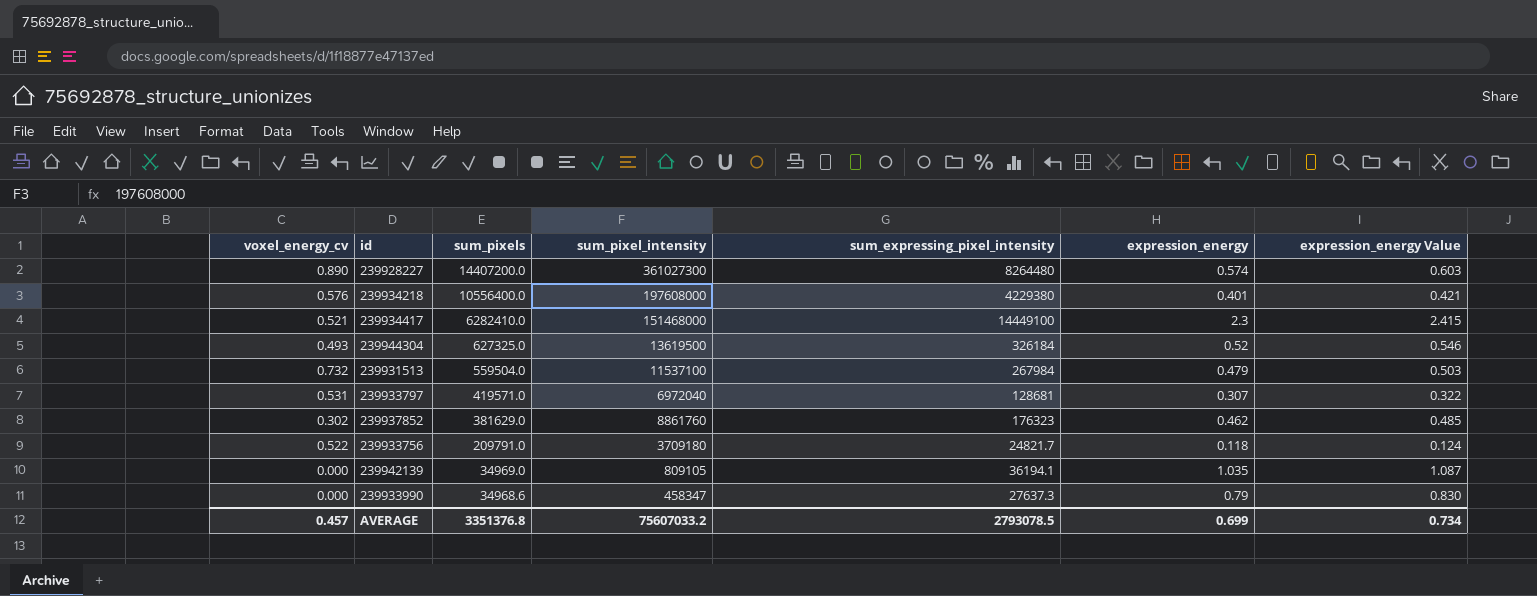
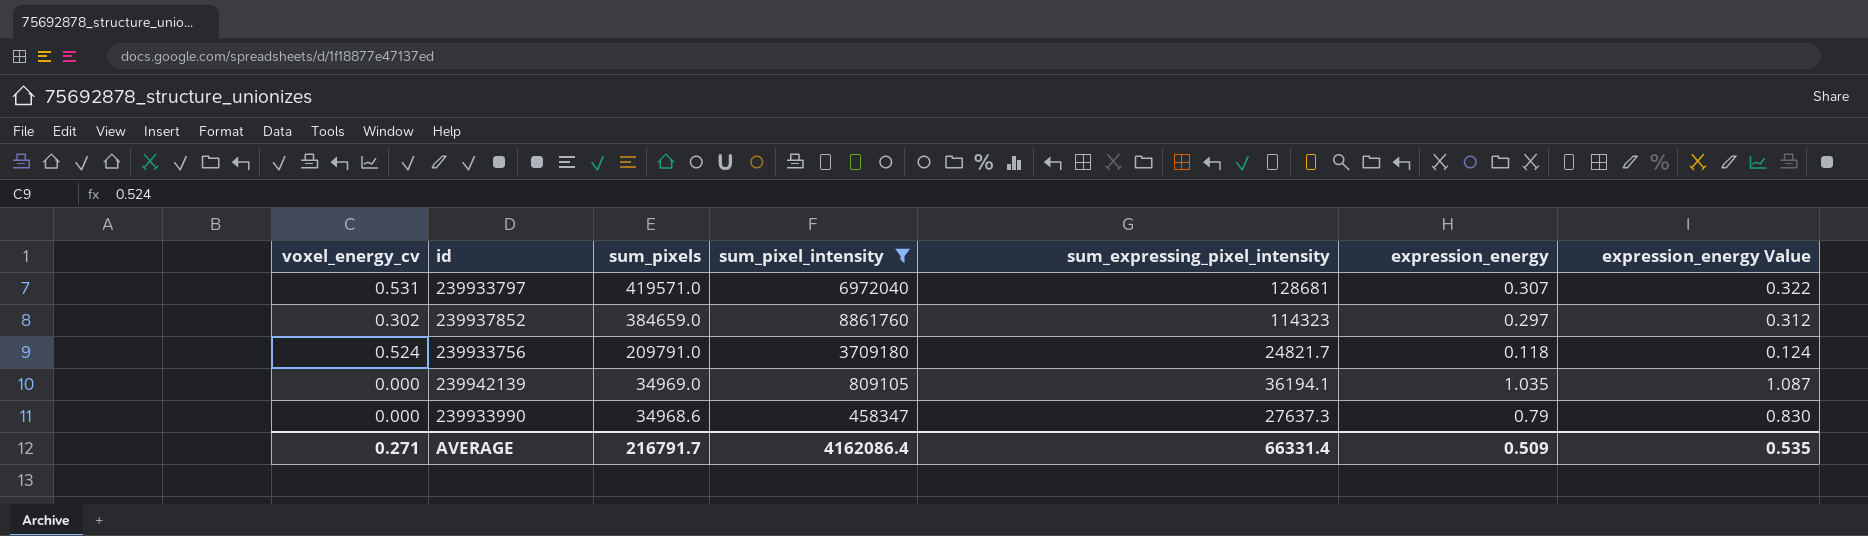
filter: none -> sum_pixel_intensity <= 8861760
239937852 | sum_pixels: 381629.0 -> 384659.0
239937852 | sum_expressing_pixel_intensity: 176323 -> 114323
239937852 | expression_energy: 0.462 -> 0.297
239937852 | expression_energy Value: 0.485 -> 0.312
239933756 | voxel_energy_cv: 0.522 -> 0.524
AVERAGE | voxel_energy_cv: 0.457 -> 0.271
AVERAGE | sum_pixels: 3351376.8 -> 216791.7
AVERAGE | sum_pixel_intensity: 75607033.2 -> 4162086.4
AVERAGE | sum_expressing_pixel_intensity: 2793078.5 -> 66331.4
AVERAGE | expression_energy: 0.699 -> 0.509
AVERAGE | expression_energy Value: 0.734 -> 0.535

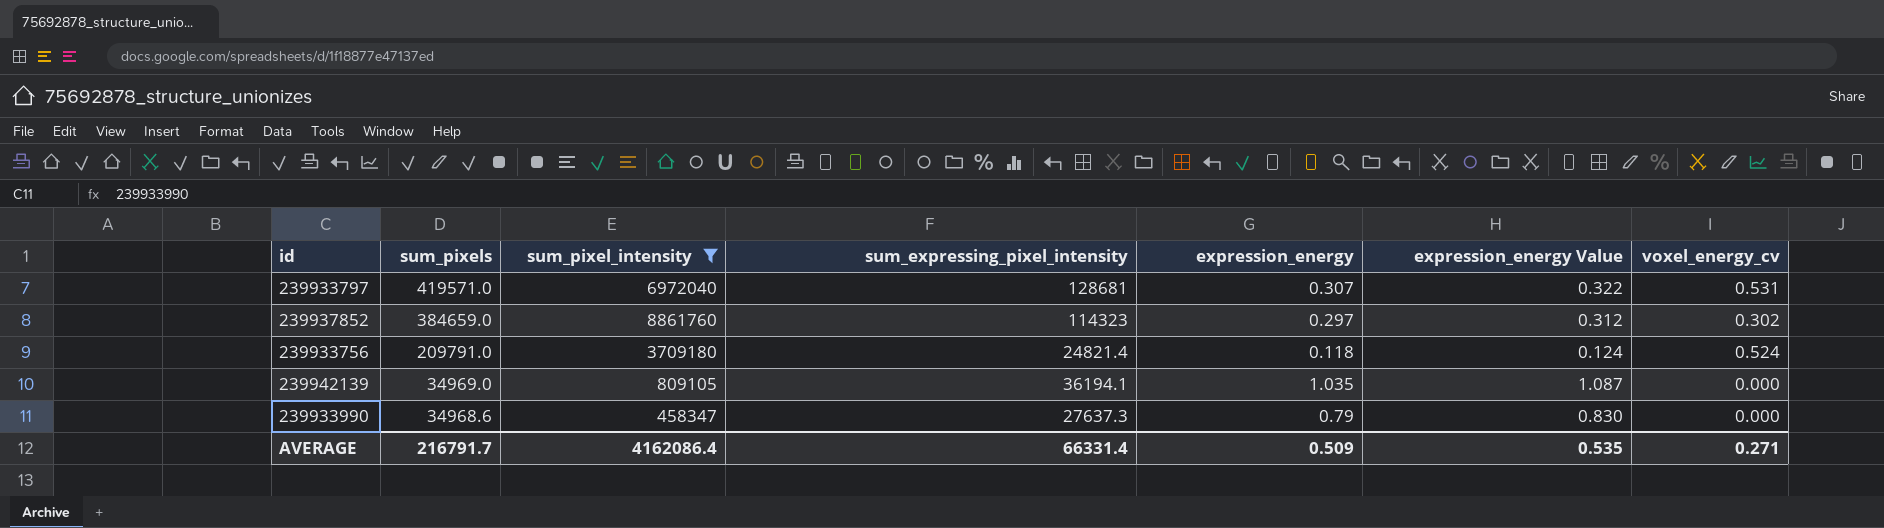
column voxel_energy_cv | position: 1 -> 7
239933756 | sum_expressing_pixel_intensity: 24821.7 -> 24821.4

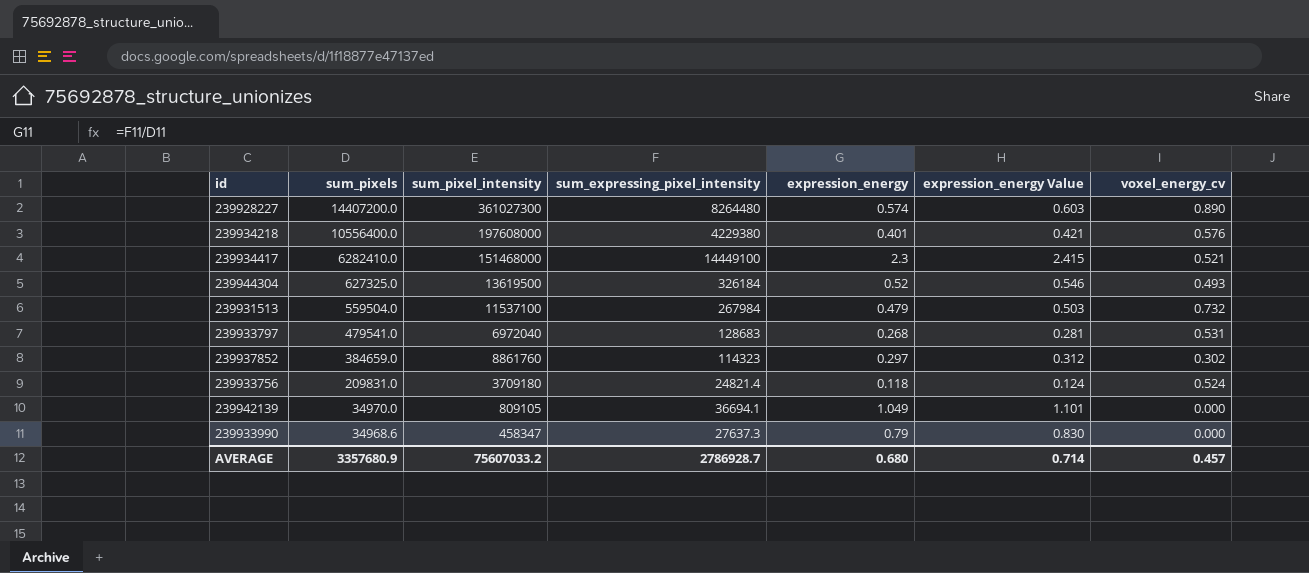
filter: sum_pixel_intensity <= 8861760 -> none
239933797 | sum_pixels: 419571.0 -> 479541.0
239933797 | sum_expressing_pixel_intensity: 128681 -> 128683
239933797 | expression_energy: 0.307 -> 0.268
239933797 | expression_energy Value: 0.322 -> 0.281
239933756 | sum_pixels: 209791.0 -> 209831.0
239942139 | sum_pixels: 34969.0 -> 34970.0
239942139 | sum_expressing_pixel_intensity: 36194.1 -> 36694.1
239942139 | expression_energy: 1.035 -> 1.049
239942139 | expression_energy Value: 1.087 -> 1.101
AVERAGE | sum_pixels: 216791.7 -> 3357680.9
AVERAGE | sum_pixel_intensity: 4162086.4 -> 75607033.2
AVERAGE | sum_expressing_pixel_intensity: 66331.4 -> 2786928.7
AVERAGE | expression_energy: 0.509 -> 0.680
AVERAGE | expression_energy Value: 0.535 -> 0.714
AVERAGE | voxel_energy_cv: 0.271 -> 0.457

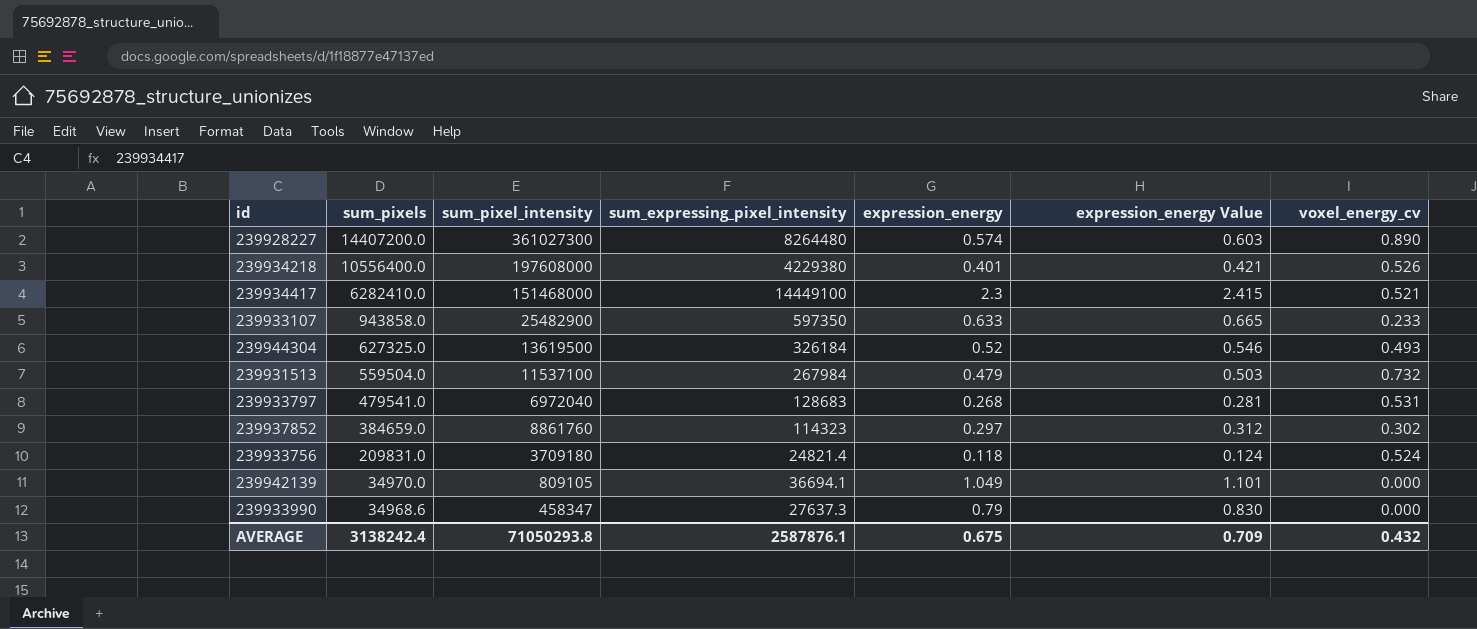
239934218 | voxel_energy_cv: 0.576 -> 0.526
row 239933107: none -> 943858.0 | 25482900 | 597350 | 0.633 | 0.665 | 0.233
AVERAGE | sum_pixels: 3357680.9 -> 3138242.4
AVERAGE | sum_pixel_intensity: 75607033.2 -> 71050293.8
AVERAGE | sum_expressing_pixel_intensity: 2786928.7 -> 2587876.1
AVERAGE | expression_energy: 0.680 -> 0.675
AVERAGE | expression_energy Value: 0.714 -> 0.709
AVERAGE | voxel_energy_cv: 0.457 -> 0.432

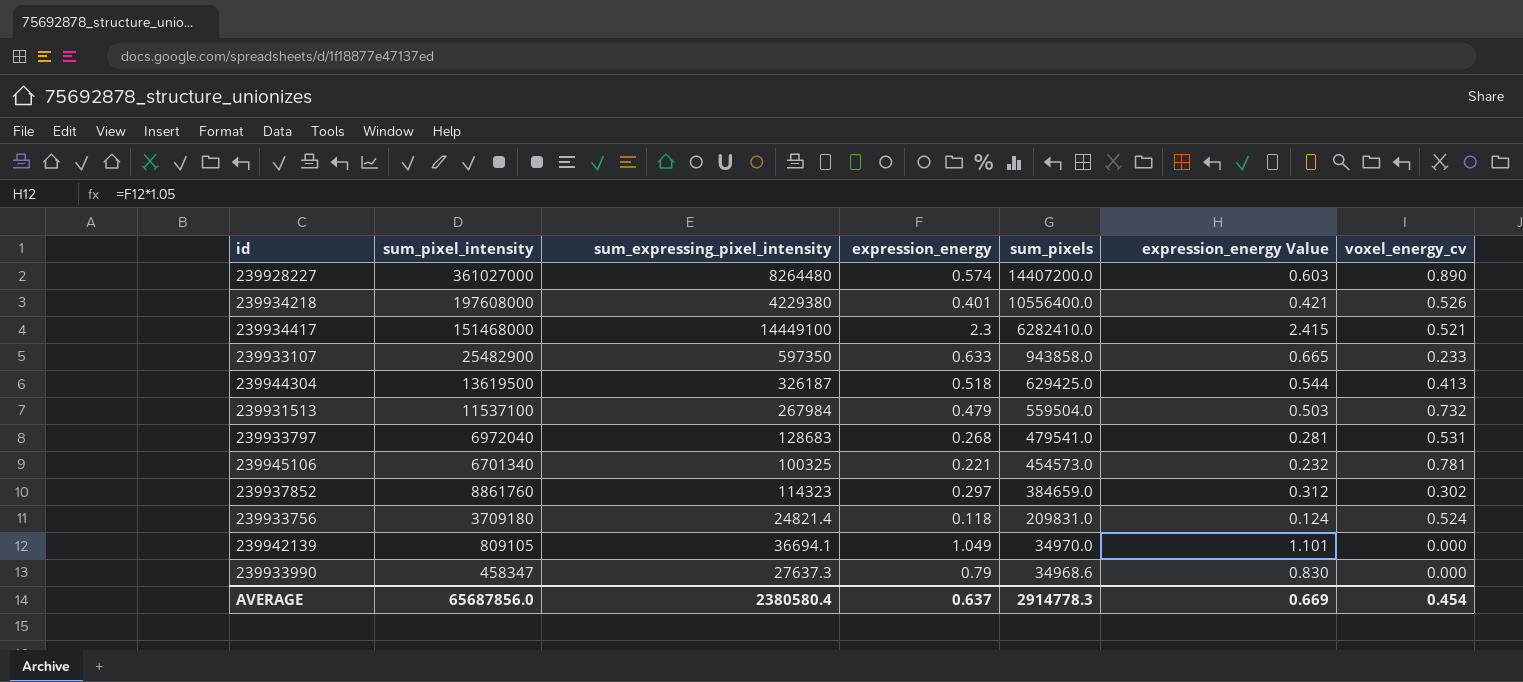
column sum_pixels | position: 2 -> 5
239928227 | sum_pixel_intensity: 361027300 -> 361027000
239944304 | sum_expressing_pixel_intensity: 326184 -> 326187
239944304 | expression_energy: 0.52 -> 0.518
239944304 | sum_pixels: 627325.0 -> 629425.0
239944304 | expression_energy Value: 0.546 -> 0.544
239944304 | voxel_energy_cv: 0.493 -> 0.413
row 239945106: none -> 6701340 | 100325 | 0.221 | 454573.0 | 0.232 | 0.781
AVERAGE | sum_pixel_intensity: 71050293.8 -> 65687856.0
AVERAGE | sum_expressing_pixel_intensity: 2587876.1 -> 2380580.4
AVERAGE | expression_energy: 0.675 -> 0.637
AVERAGE | sum_pixels: 3138242.4 -> 2914778.3
AVERAGE | expression_energy Value: 0.709 -> 0.669
AVERAGE | voxel_energy_cv: 0.432 -> 0.454

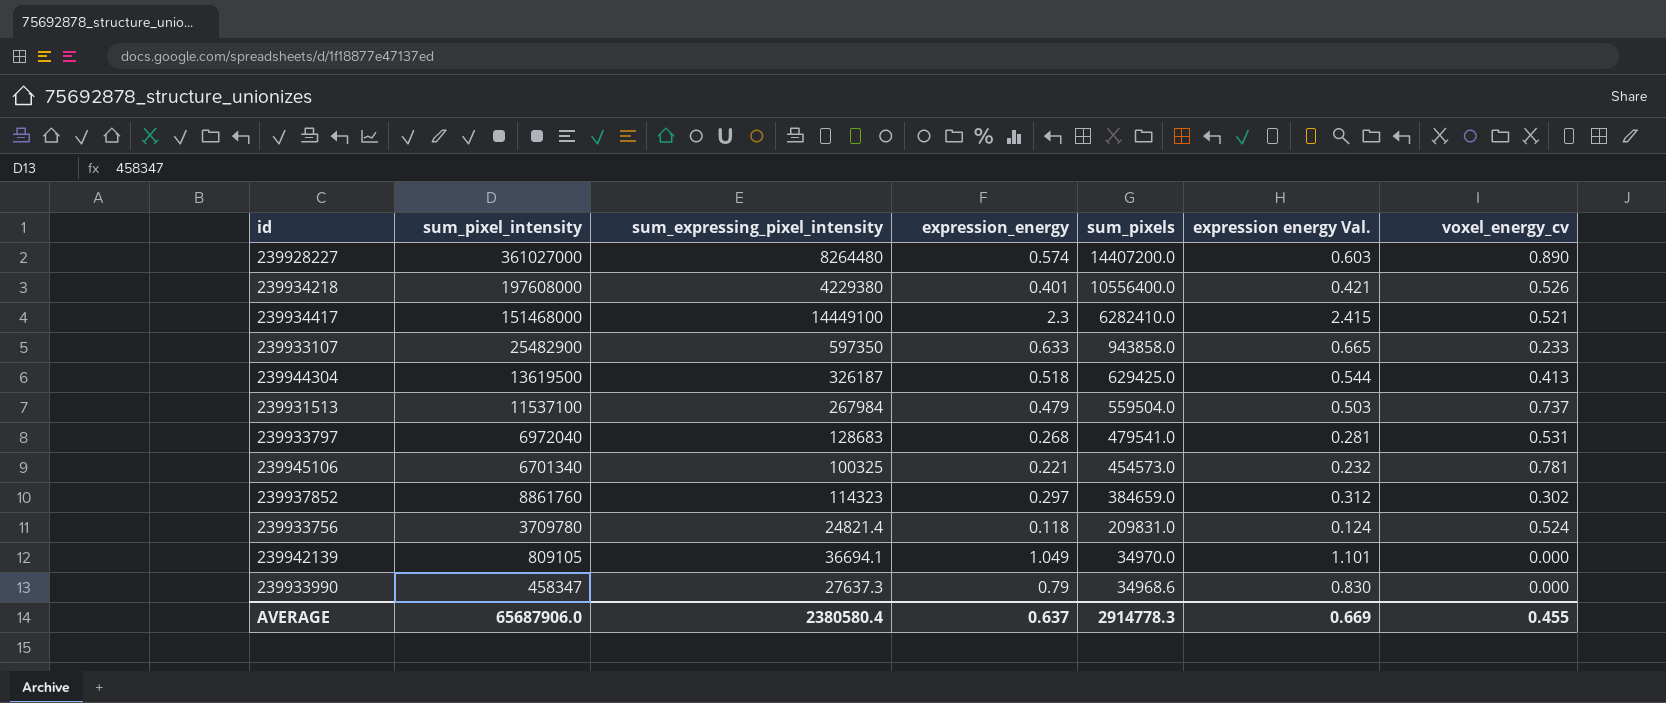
column name: expression_energy Value -> expression energy Val.
239931513 | voxel_energy_cv: 0.732 -> 0.737
239933756 | sum_pixel_intensity: 3709180 -> 3709780
AVERAGE | sum_pixel_intensity: 65687856.0 -> 65687906.0
AVERAGE | voxel_energy_cv: 0.454 -> 0.455

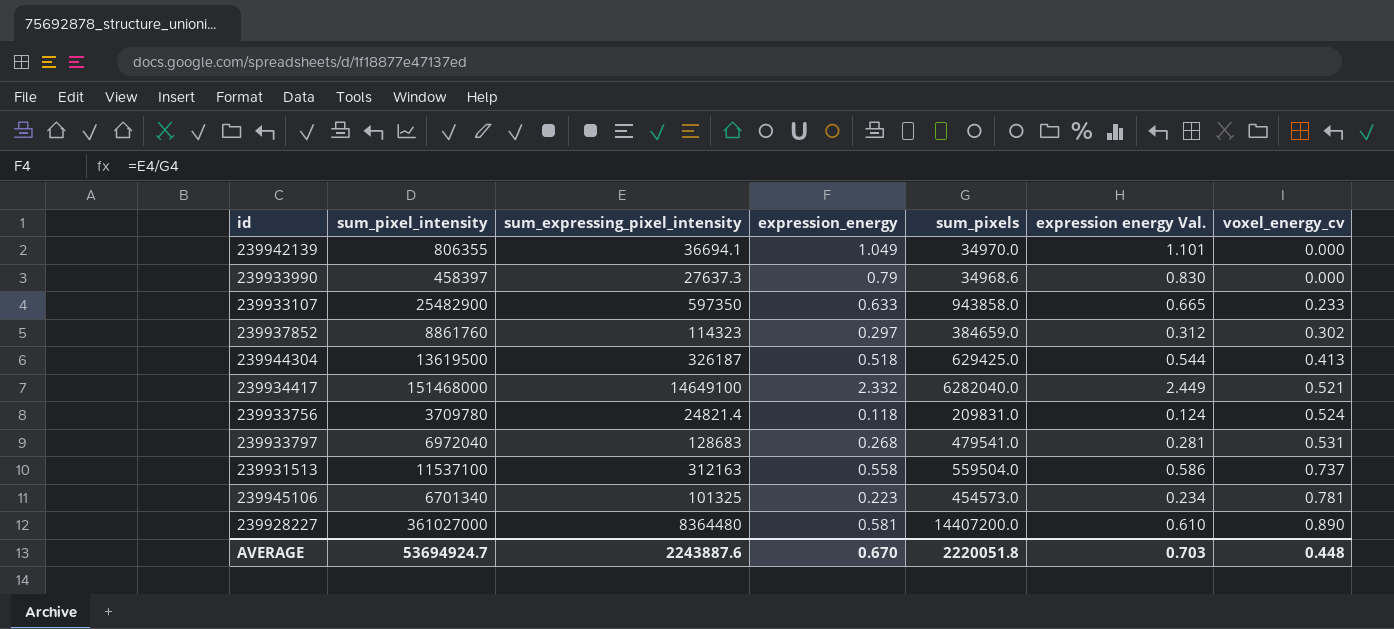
row order: sum_pixels descending -> voxel_energy_cv ascending
row 239934218: 197608000 | 4229380 | 0.401 | 10556400.0 | 0.421 | 0.526 -> none
239942139 | sum_pixel_intensity: 809105 -> 806355
239933990 | sum_pixel_intensity: 458347 -> 458397
239934417 | sum_expressing_pixel_intensity: 14449100 -> 14649100
239934417 | expression_energy: 2.3 -> 2.332
239934417 | sum_pixels: 6282410.0 -> 6282040.0
239934417 | expression energy Val.: 2.415 -> 2.449
239931513 | sum_expressing_pixel_intensity: 267984 -> 312163
239931513 | expression_energy: 0.479 -> 0.558
239931513 | expression energy Val.: 0.503 -> 0.586
239945106 | sum_expressing_pixel_intensity: 100325 -> 101325
239945106 | expression_energy: 0.221 -> 0.223
239945106 | expression energy Val.: 0.232 -> 0.234
239928227 | sum_expressing_pixel_intensity: 8264480 -> 8364480
239928227 | expression_energy: 0.574 -> 0.581
239928227 | expression energy Val.: 0.603 -> 0.610
AVERAGE | sum_pixel_intensity: 65687906.0 -> 53694924.7
AVERAGE | sum_expressing_pixel_intensity: 2380580.4 -> 2243887.6
AVERAGE | expression_energy: 0.637 -> 0.670
AVERAGE | sum_pixels: 2914778.3 -> 2220051.8
AVERAGE | expression energy Val.: 0.669 -> 0.703
AVERAGE | voxel_energy_cv: 0.455 -> 0.448

